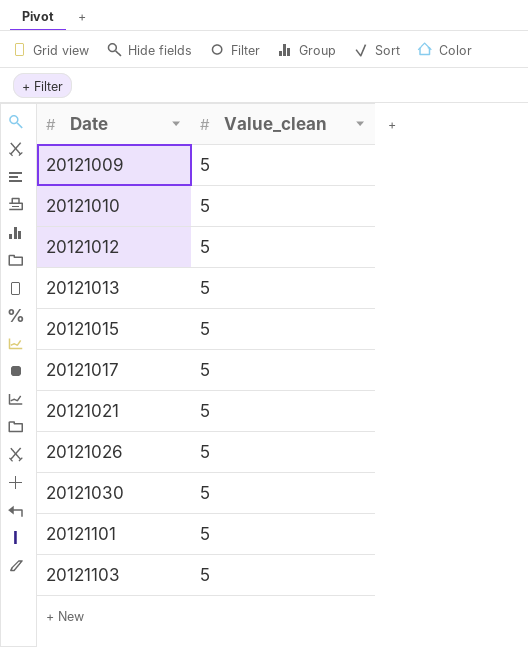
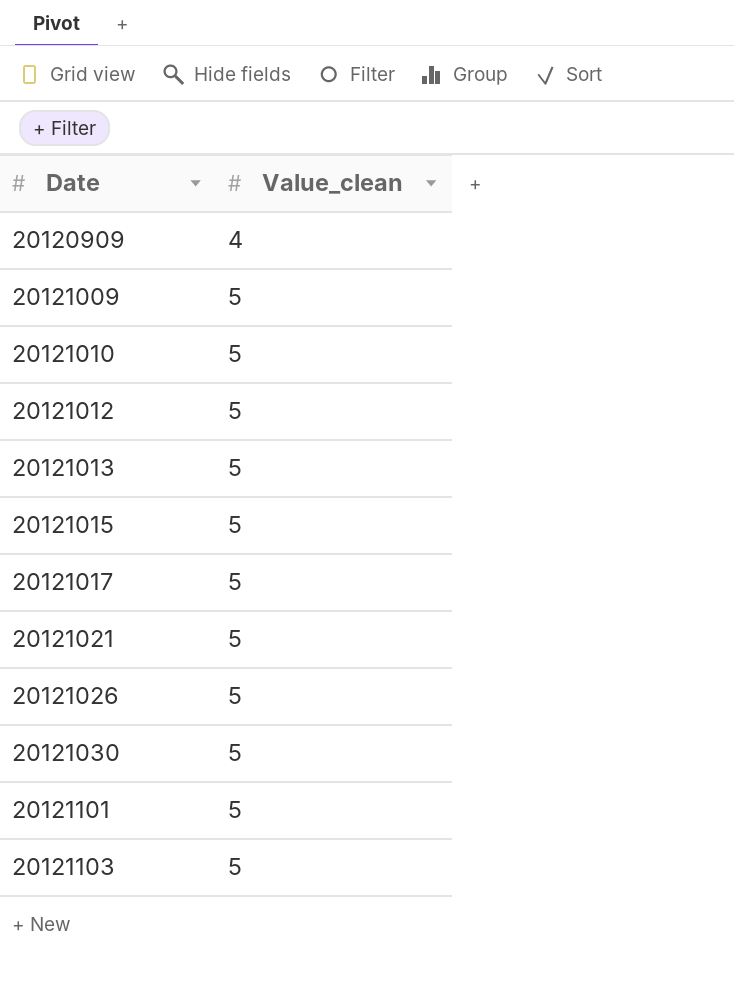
row 20120909: none -> 4

